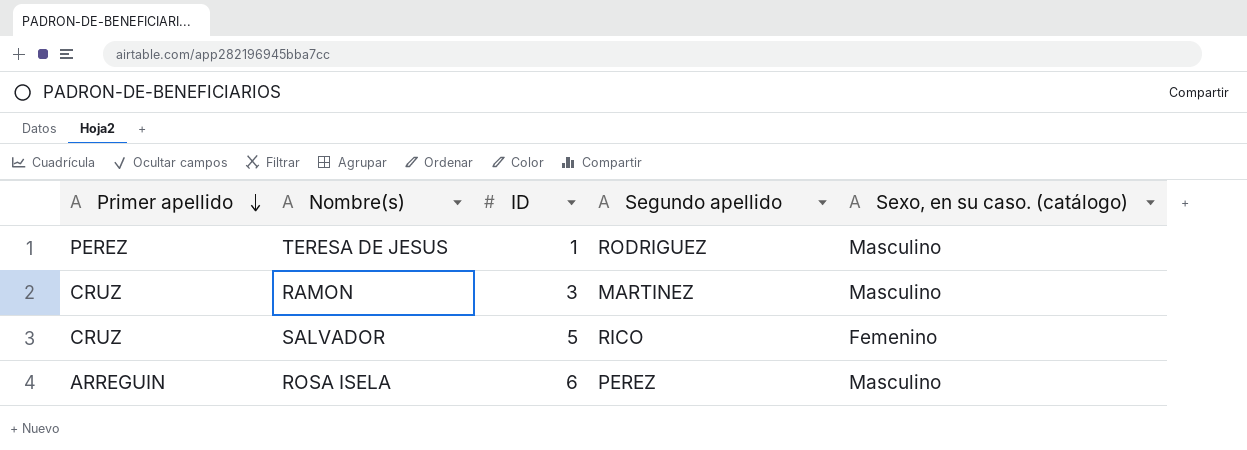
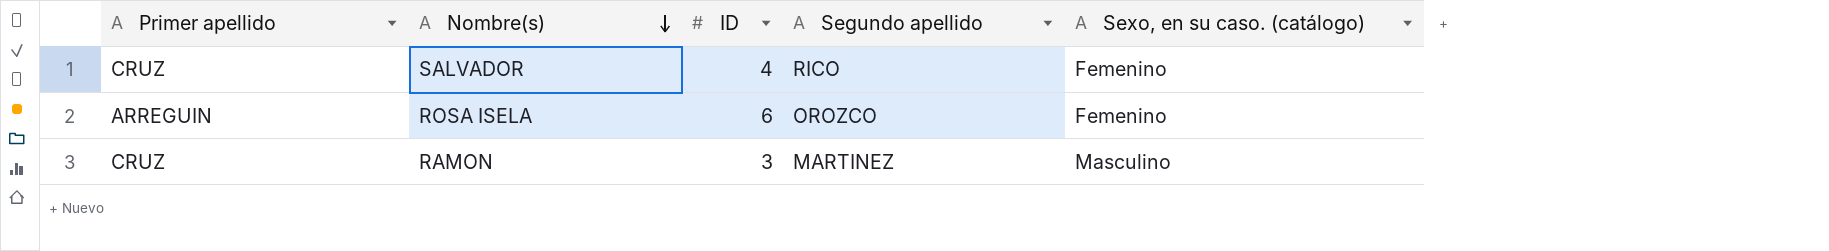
row order: Primer apellido descending -> Nombre(s) descending
row TERESA DE JESUS: PEREZ | 1 | RODRIGUEZ | Masculino -> none
SALVADOR | ID: 5 -> 4
ROSA ISELA | Segundo apellido: PEREZ -> OROZCO
ROSA ISELA | Sexo, en su caso. (catálogo): Masculino -> Femenino

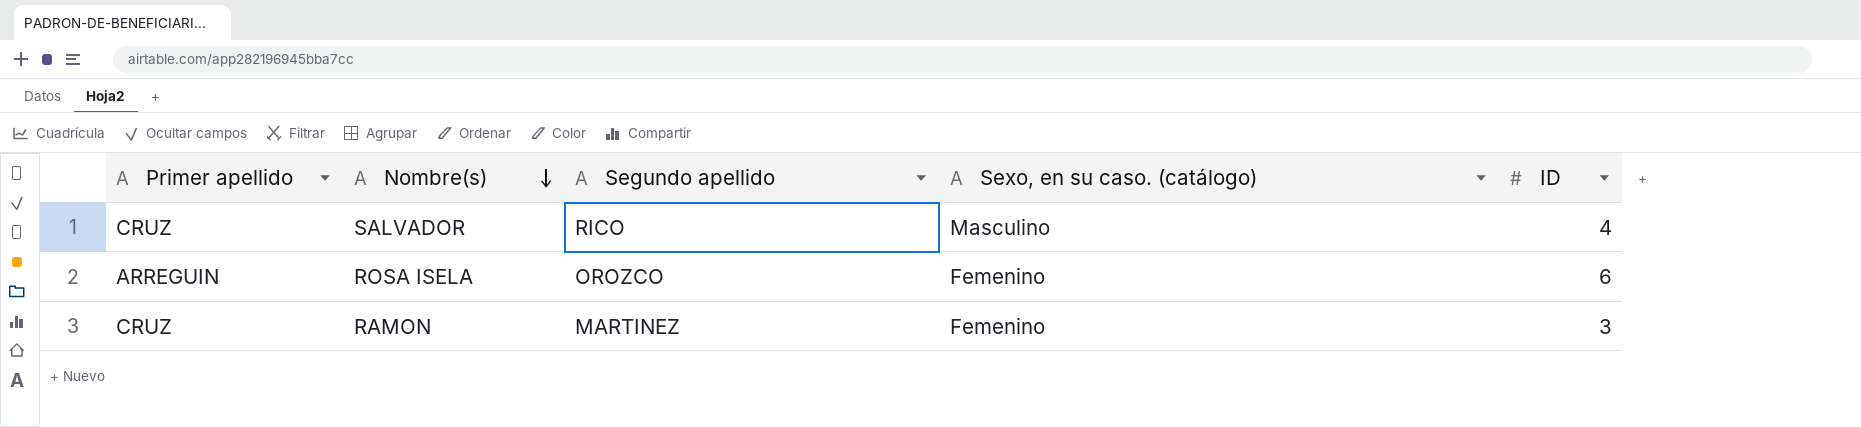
column ID | position: 3 -> 5
SALVADOR | Sexo, en su caso. (catálogo): Femenino -> Masculino
RAMON | Sexo, en su caso. (catálogo): Masculino -> Femenino

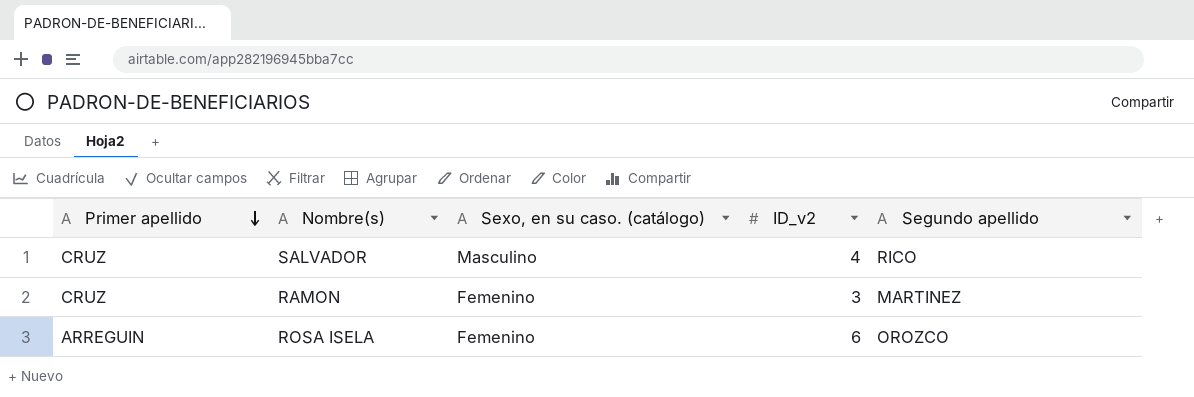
row order: Nombre(s) descending -> Primer apellido descending
column name: ID -> ID_v2
column Segundo apellido | position: 3 -> 5

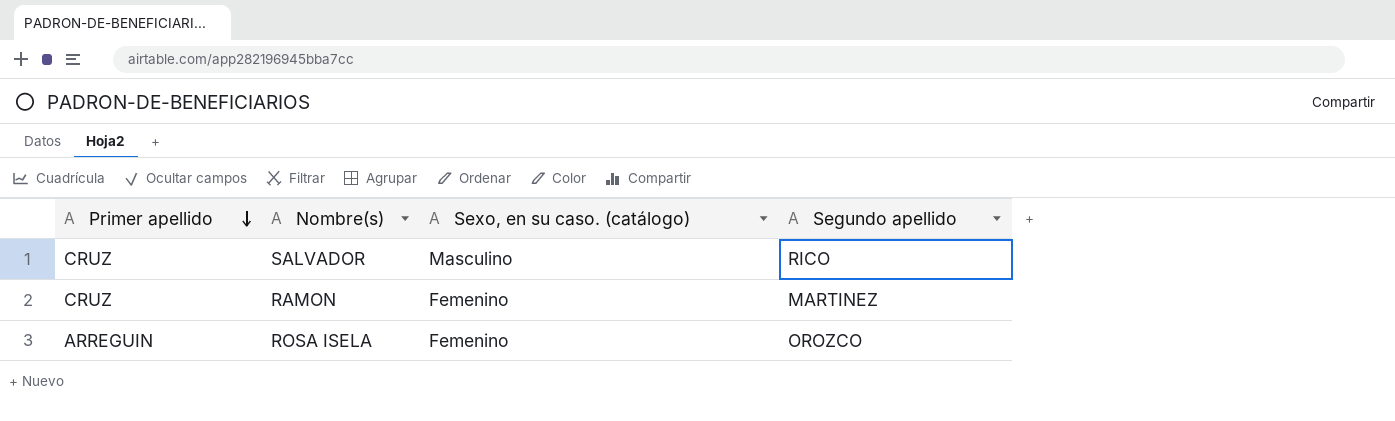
column ID_v2 | position: 4 -> none

